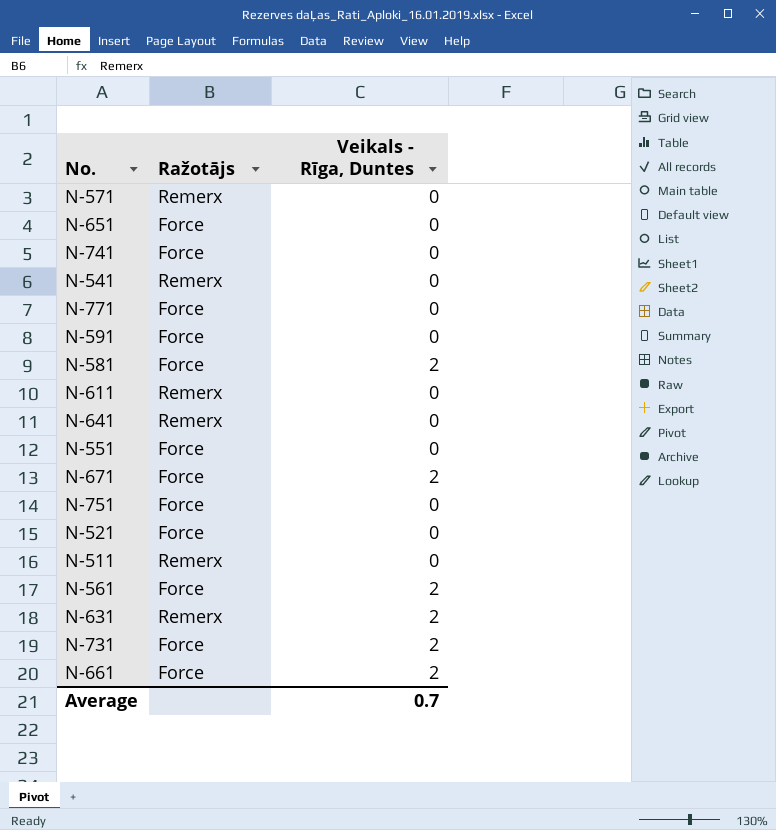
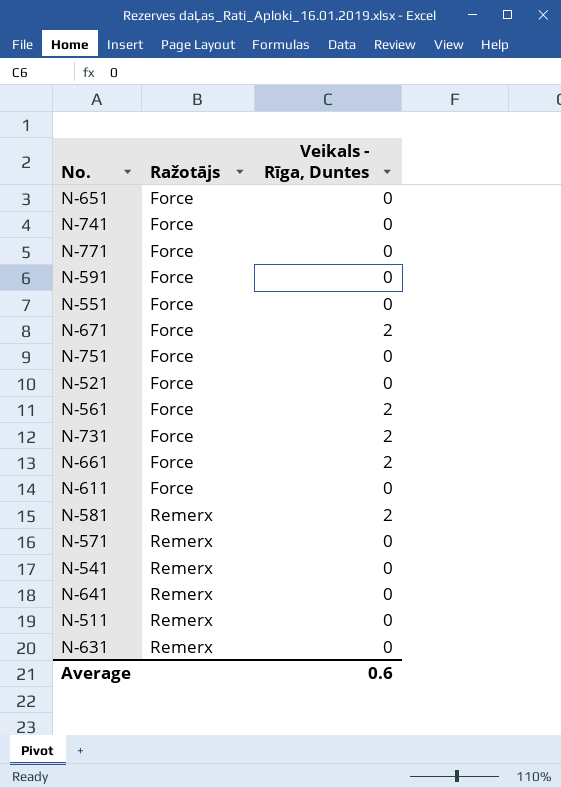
row order: none -> Ražotājs ascending
N-611 | Ražotājs: Remerx -> Force
N-581 | Ražotājs: Force -> Remerx
N-631 | Veikals - Rīga, Duntes: 2 -> 0
Average | Veikals - Rīga, Duntes: 0.7 -> 0.6

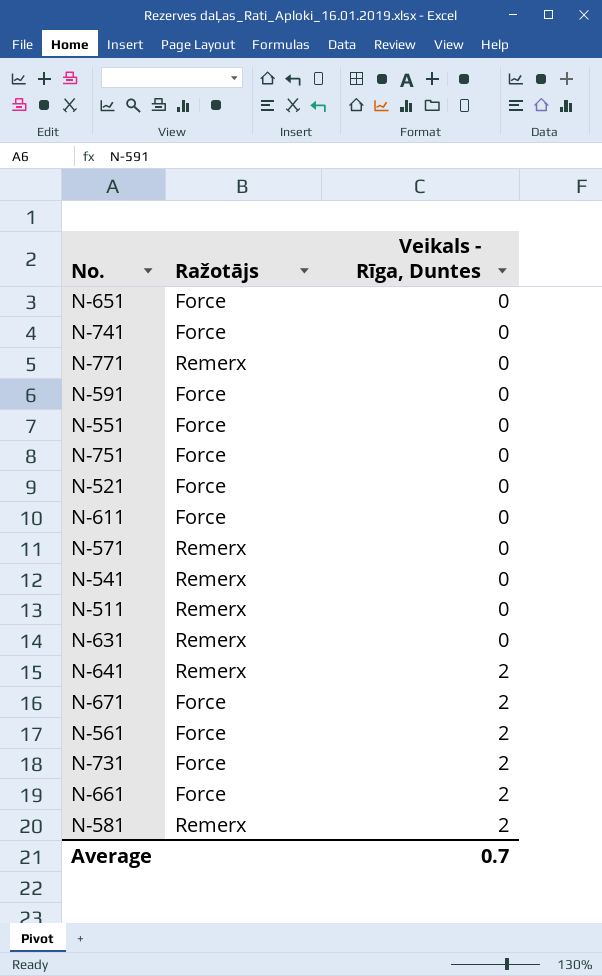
row order: Ražotājs ascending -> Veikals - Rīga, Duntes ascending
N-771 | Ražotājs: Force -> Remerx
N-641 | Veikals - Rīga, Duntes: 0 -> 2
Average | Veikals - Rīga, Duntes: 0.6 -> 0.7

